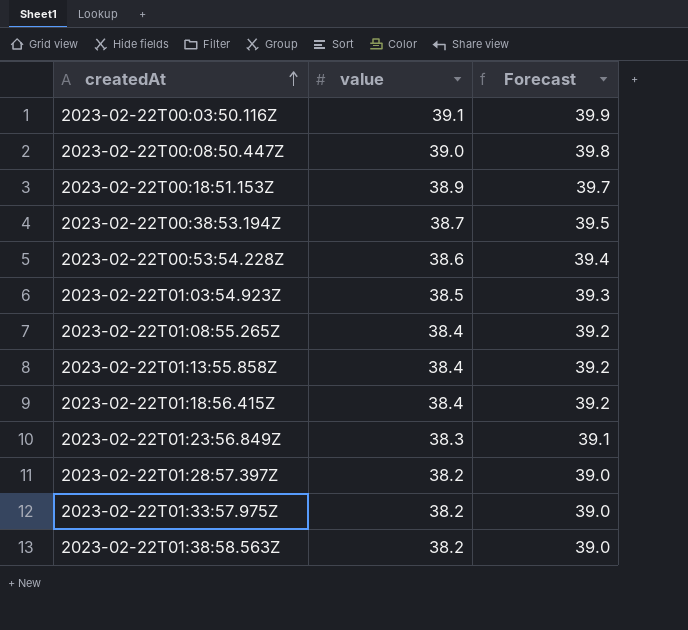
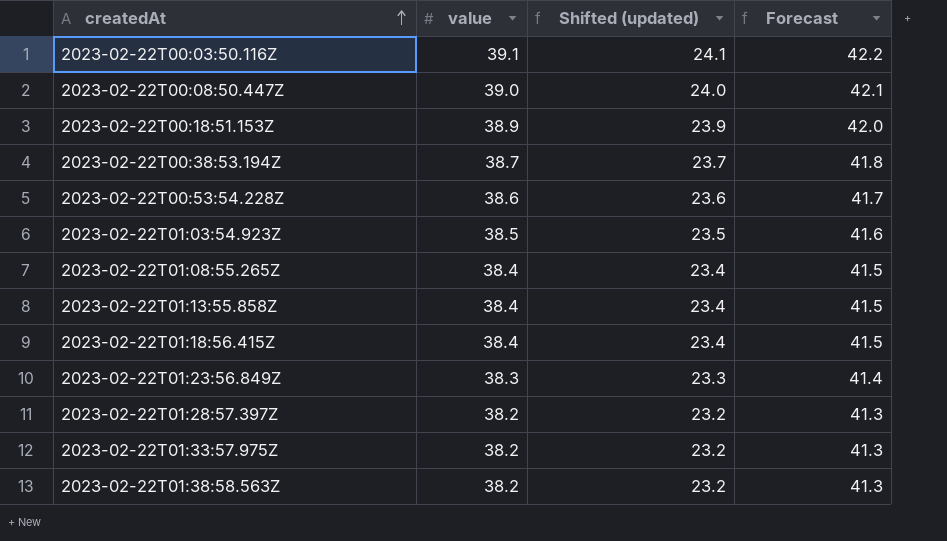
column Shifted (updated) | formula: none -> [value] - 15
column Forecast | formula: [value] * 1.02 -> [value] * 1.08

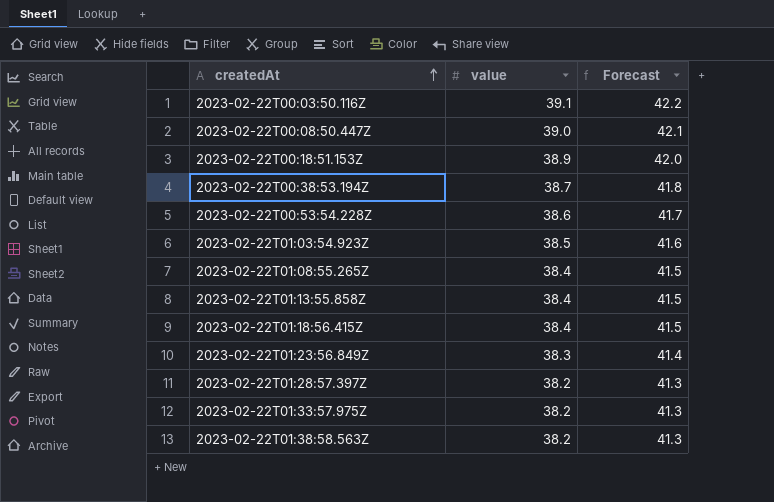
column Shifted (updated) | formula: [value] - 15 -> none

